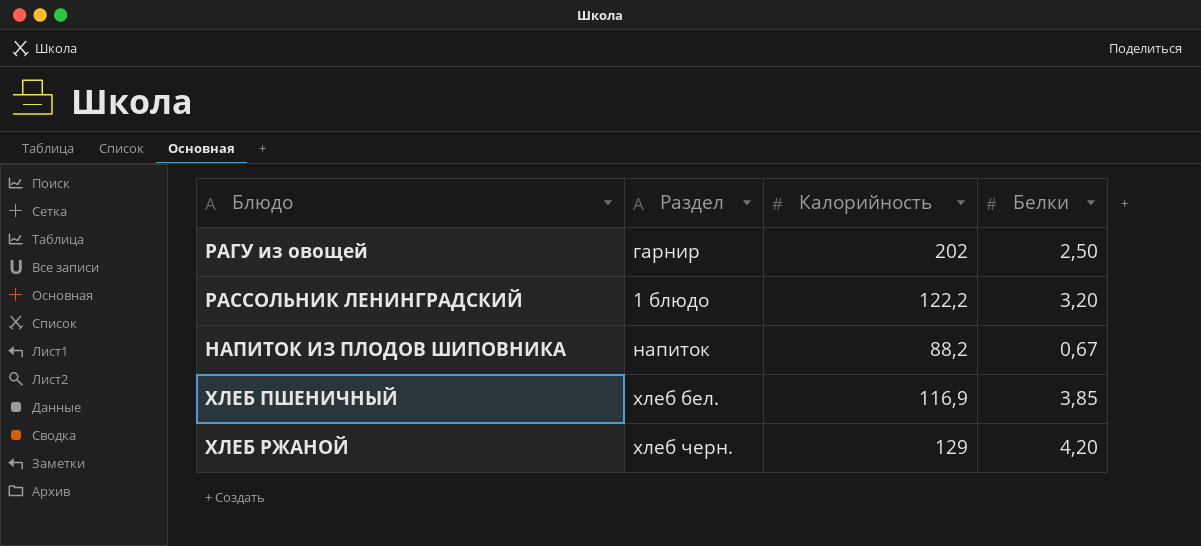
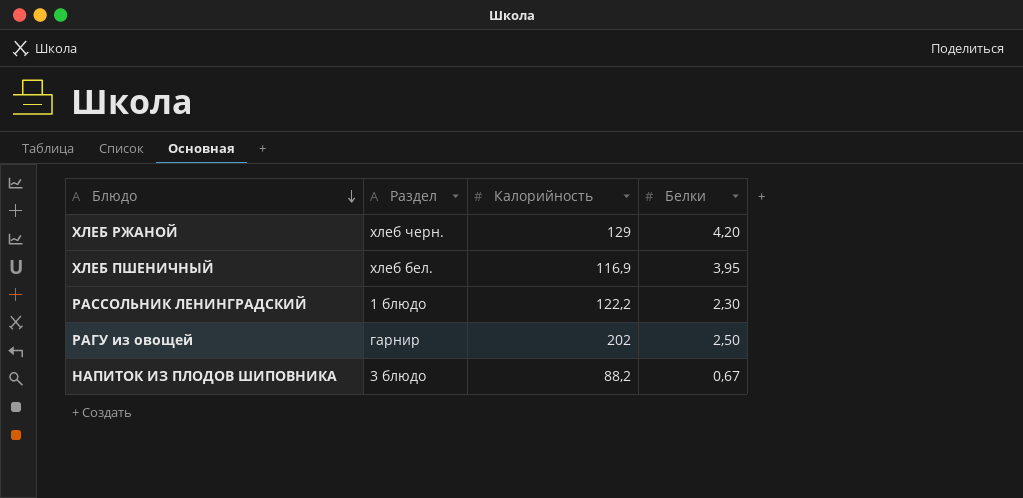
row order: none -> Блюдо descending
ХЛЕБ ПШЕНИЧНЫЙ | Белки: 3,85 -> 3,95
РАССОЛЬНИК ЛЕНИНГРАДСКИЙ | Белки: 3,20 -> 2,30
НАПИТОК ИЗ ПЛОДОВ ШИПОВНИКА | Раздел: напиток -> 3 блюдо

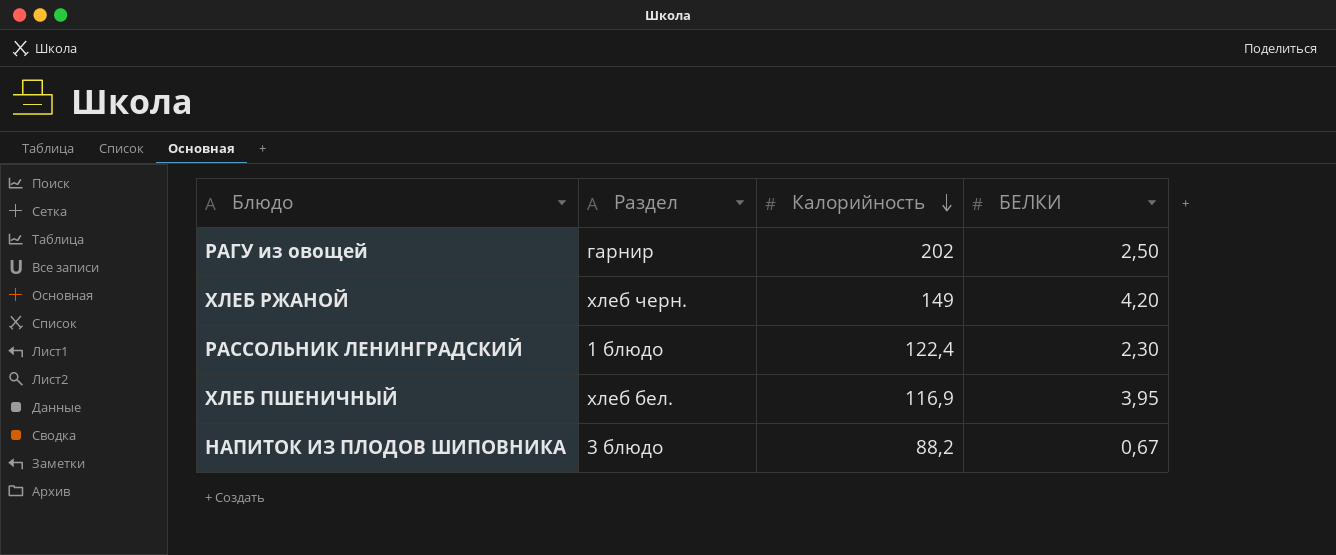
row order: Блюдо descending -> Калорийность descending
column name: Белки -> БЕЛКИ
ХЛЕБ РЖАНОЙ | Калорийность: 129 -> 149
РАССОЛЬНИК ЛЕНИНГРАДСКИЙ | Калорийность: 122,2 -> 122,4

